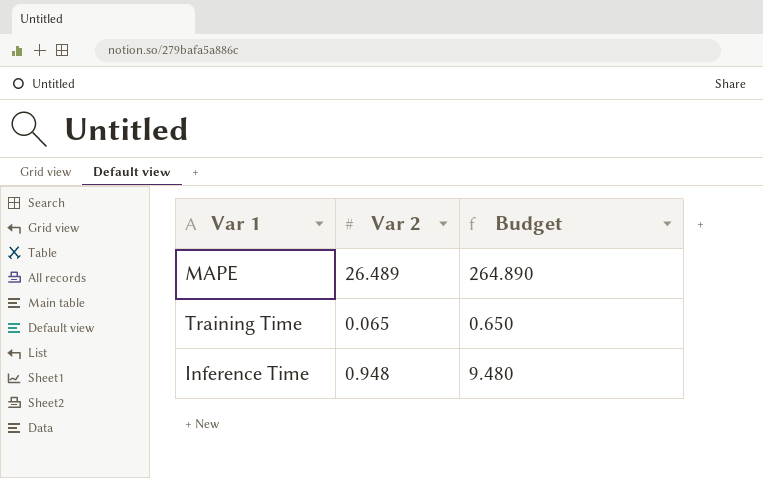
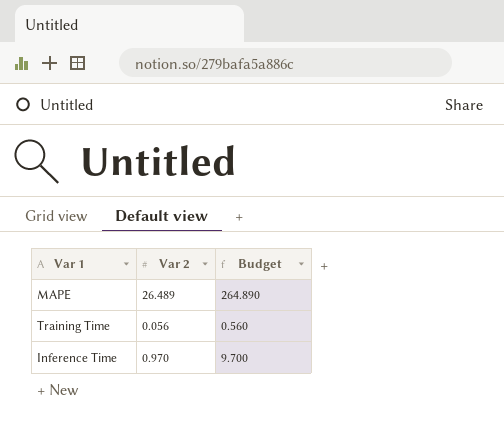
Training Time | Var 2: 0.065 -> 0.056
Training Time | Budget: 0.650 -> 0.560
Inference Time | Var 2: 0.948 -> 0.970
Inference Time | Budget: 9.480 -> 9.700

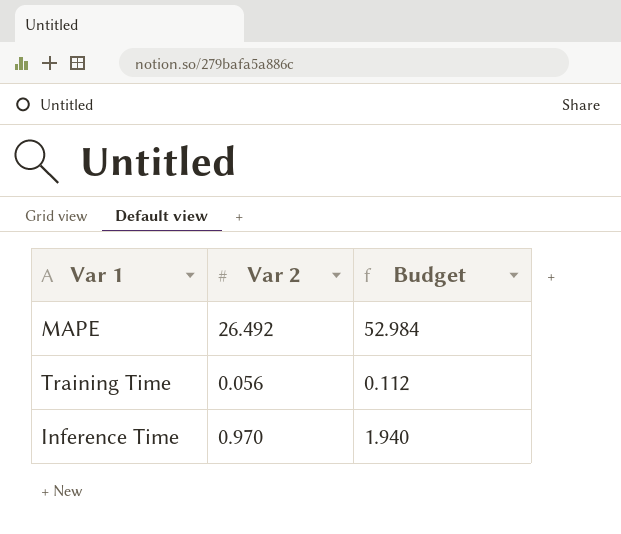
column Budget | formula: [Var 2] * 10 -> [Var 2] * 2
MAPE | Var 2: 26.489 -> 26.492

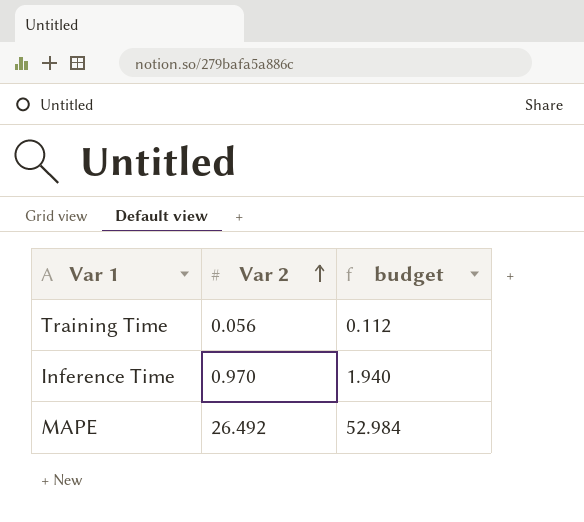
row order: none -> Var 2 ascending
column name: Budget -> budget

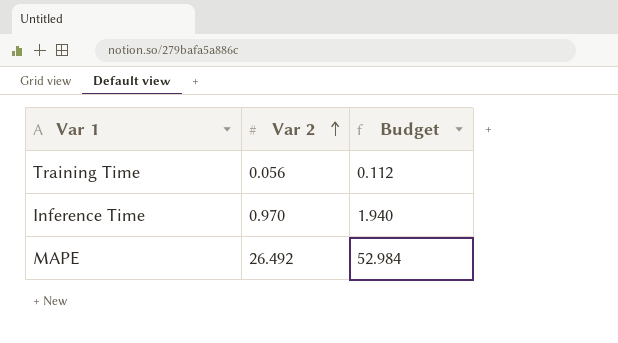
column name: budget -> Budget

